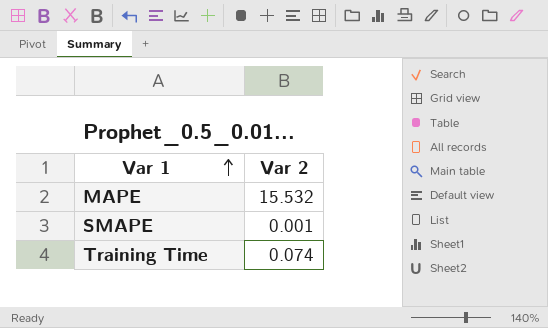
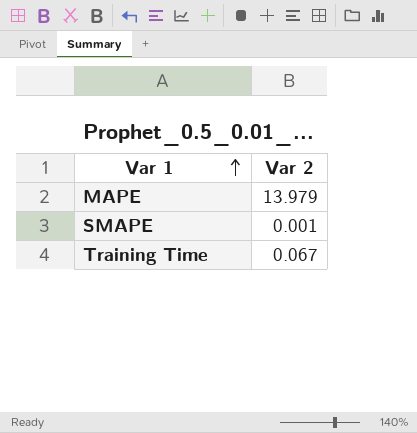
MAPE | Var 2: 15.532 -> 13.979
Training Time | Var 2: 0.074 -> 0.067

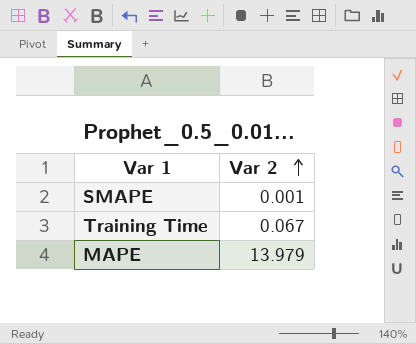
row order: Var 1 ascending -> Var 2 ascending

